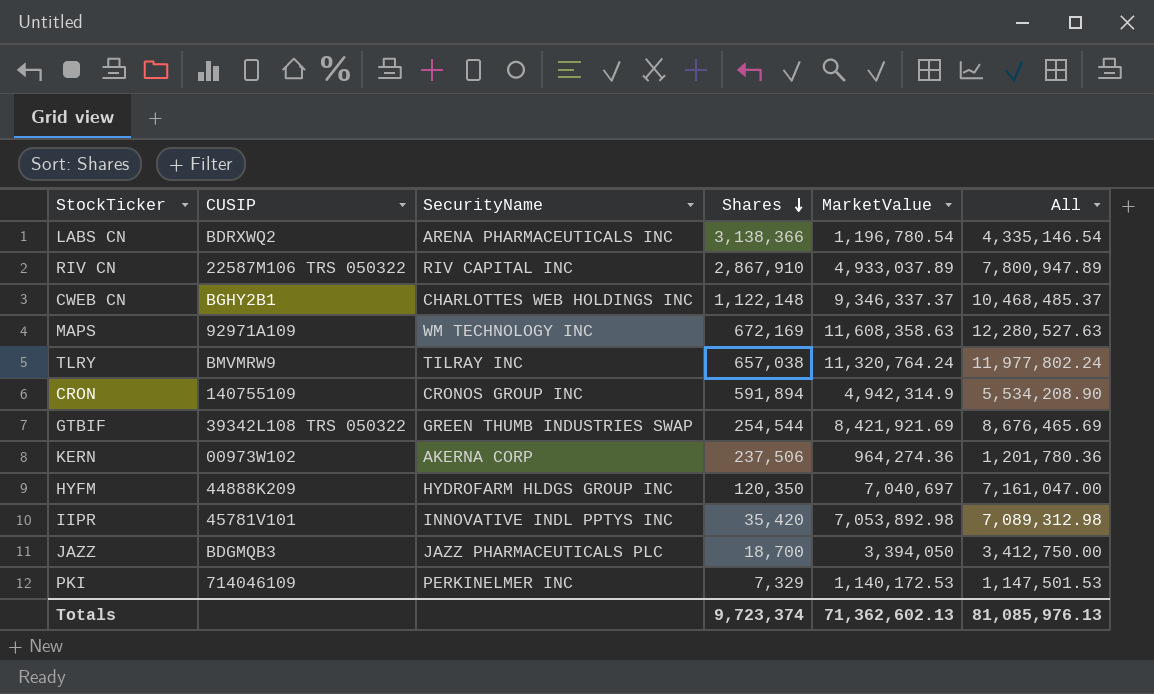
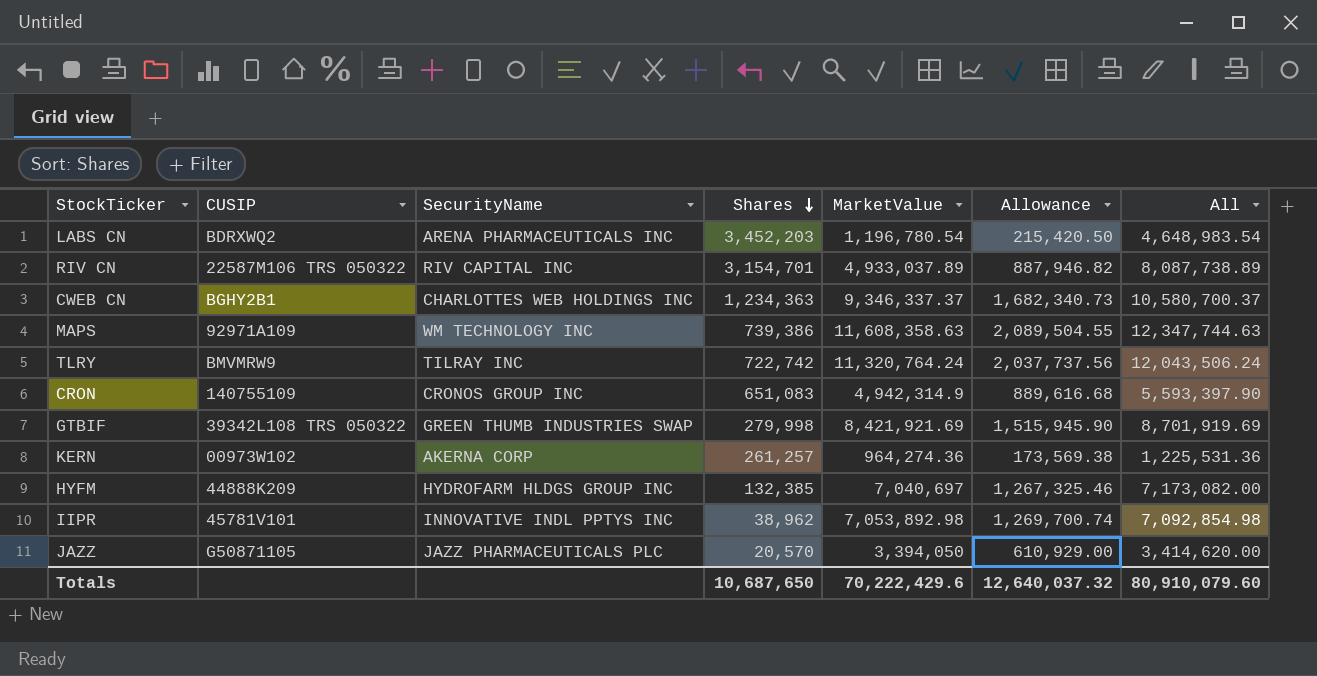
column Allowance | formula: none -> [MarketValue] * 0.18
row PKI: 714046109 | PERKINELMER INC | 7,329 | 1,140,172.53 | 1,147,501.53 -> none
LABS CN | Shares: 3,138,366 -> 3,452,203
LABS CN | All: 4,335,146.54 -> 4,648,983.54
RIV CN | Shares: 2,867,910 -> 3,154,701
RIV CN | All: 7,800,947.89 -> 8,087,738.89
CWEB CN | Shares: 1,122,148 -> 1,234,363
CWEB CN | All: 10,468,485.37 -> 10,580,700.37
MAPS | Shares: 672,169 -> 739,386
MAPS | All: 12,280,527.63 -> 12,347,744.63
TLRY | Shares: 657,038 -> 722,742
TLRY | All: 11,977,802.24 -> 12,043,506.24
CRON | Shares: 591,894 -> 651,083
CRON | All: 5,534,208.90 -> 5,593,397.90
GTBIF | Shares: 254,544 -> 279,998
GTBIF | All: 8,676,465.69 -> 8,701,919.69
KERN | Shares: 237,506 -> 261,257
KERN | All: 1,201,780.36 -> 1,225,531.36
HYFM | Shares: 120,350 -> 132,385
HYFM | All: 7,161,047.00 -> 7,173,082.00
IIPR | Shares: 35,420 -> 38,962
IIPR | All: 7,089,312.98 -> 7,092,854.98
JAZZ | CUSIP: BDGMQB3 -> G50871105
JAZZ | Shares: 18,700 -> 20,570
JAZZ | All: 3,412,750.00 -> 3,414,620.00
Totals | Shares: 9,723,374 -> 10,687,650
Totals | MarketValue: 71,362,602.13 -> 70,222,429.6
Totals | All: 81,085,976.13 -> 80,910,079.60

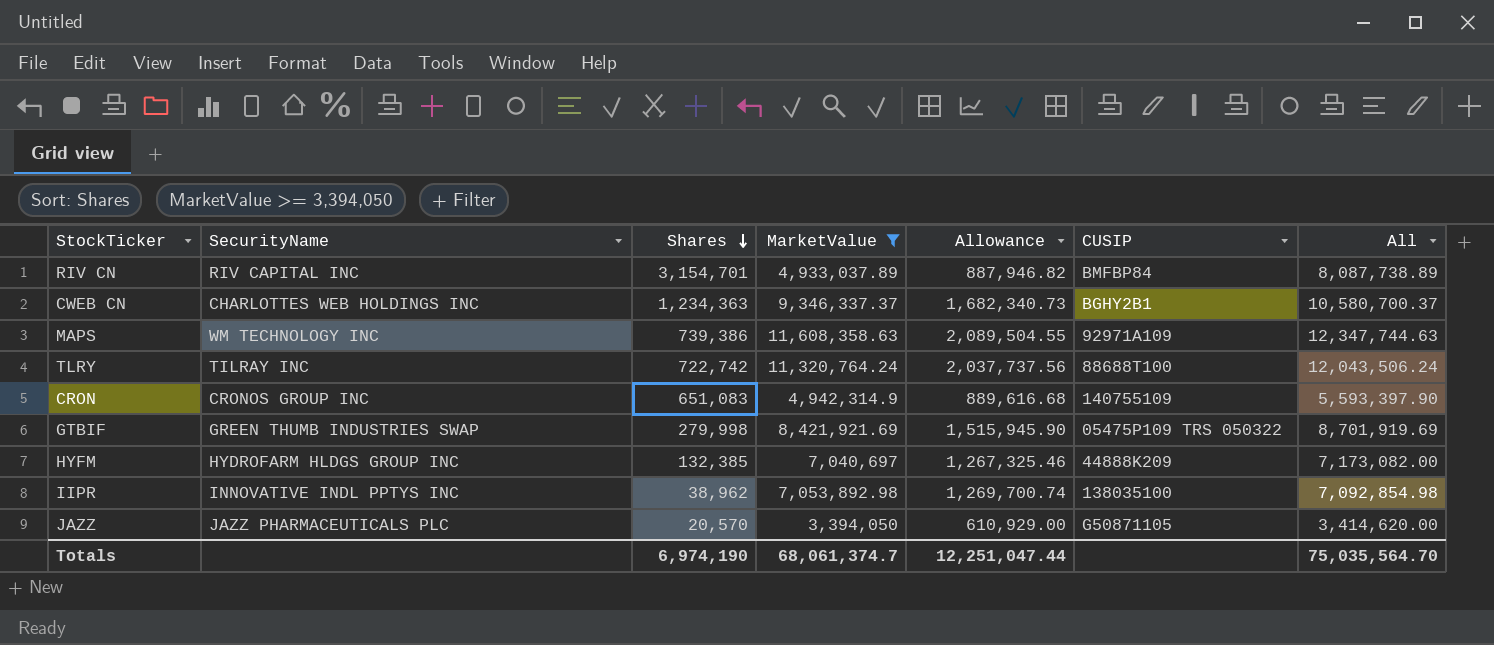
filter: none -> MarketValue >= 3,394,050
column CUSIP | position: 2 -> 6
RIV CN | CUSIP: 22587M106 TRS 050322 -> BMFBP84
TLRY | CUSIP: BMVMRW9 -> 88688T100
GTBIF | CUSIP: 39342L108 TRS 050322 -> 05475P109 TRS 050322
IIPR | CUSIP: 45781V101 -> 138035100
Totals | Shares: 10,687,650 -> 6,974,190
Totals | MarketValue: 70,222,429.6 -> 68,061,374.7
Totals | Allowance: 12,640,037.32 -> 12,251,047.44
Totals | All: 80,910,079.60 -> 75,035,564.70

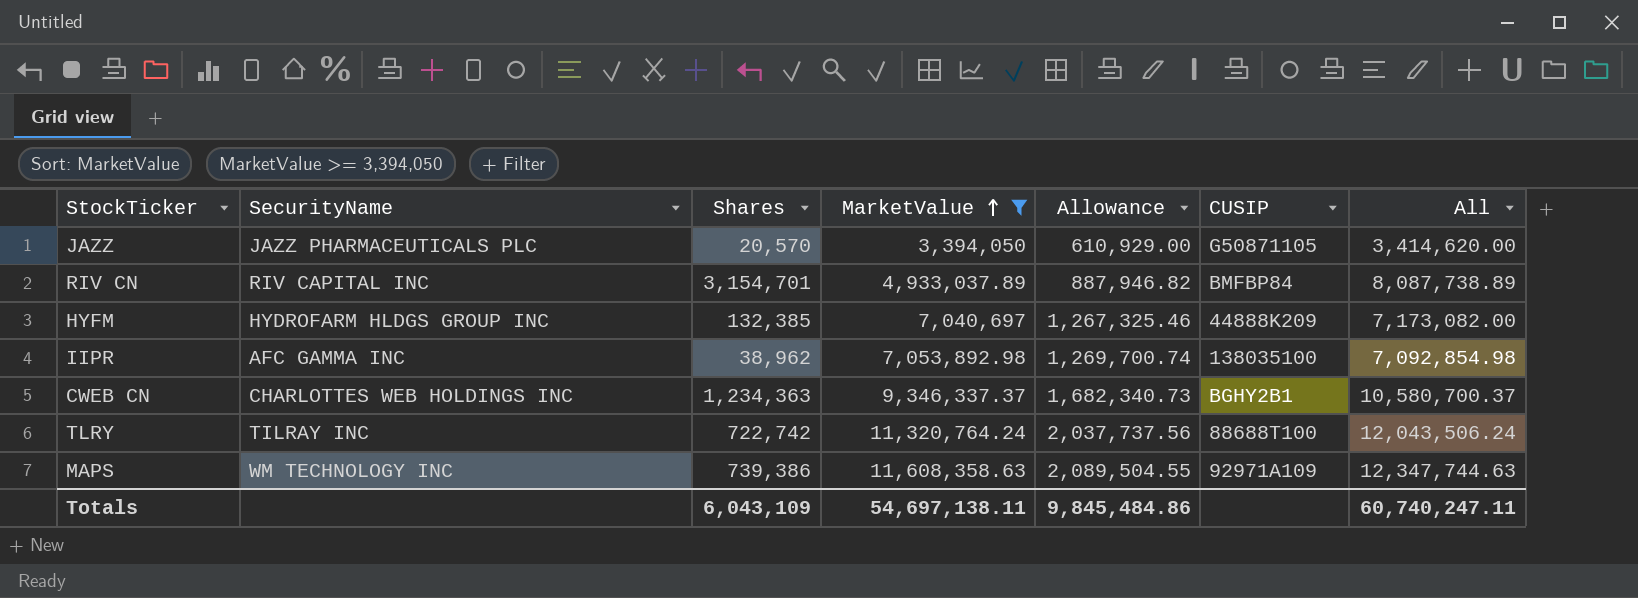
row order: Shares descending -> MarketValue ascending
row CRON: CRONOS GROUP INC | 651,083 | 4,942,314.9 | 889,616.68 | 140755109 | 5,593,397.90 -> none
row GTBIF: GREEN THUMB INDUSTRIES SWAP | 279,998 | 8,421,921.69 | 1,515,945.90 | 05475P109 TRS 050322 | 8,701,919.69 -> none
IIPR | SecurityName: INNOVATIVE INDL PPTYS INC -> AFC GAMMA INC
Totals | Shares: 6,974,190 -> 6,043,109
Totals | MarketValue: 68,061,374.7 -> 54,697,138.11
Totals | Allowance: 12,251,047.44 -> 9,845,484.86
Totals | All: 75,035,564.70 -> 60,740,247.11

